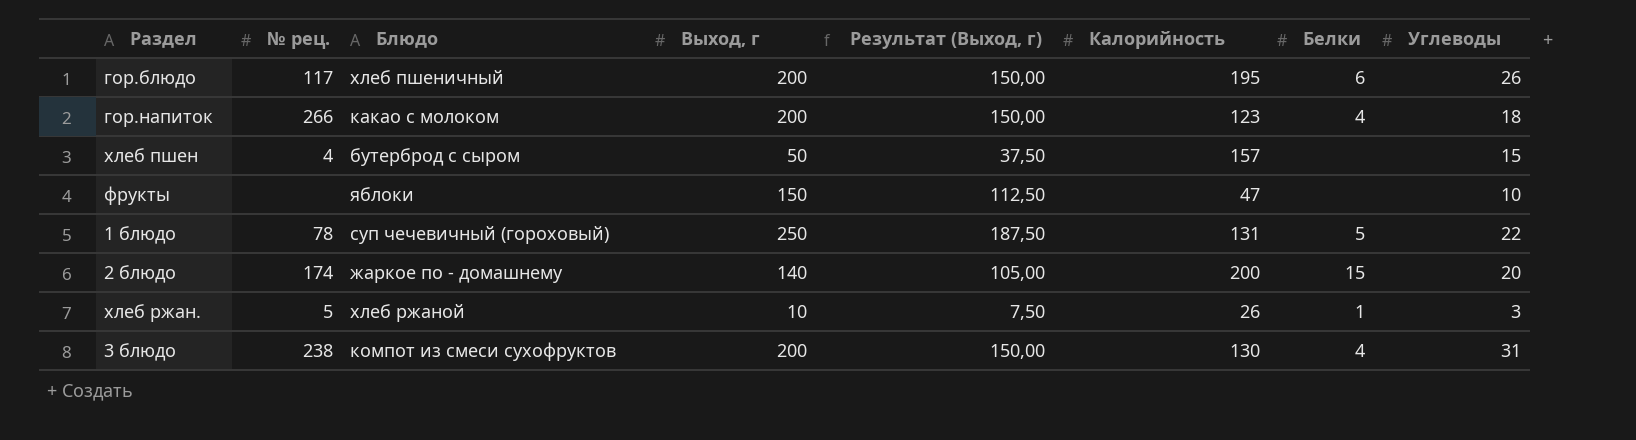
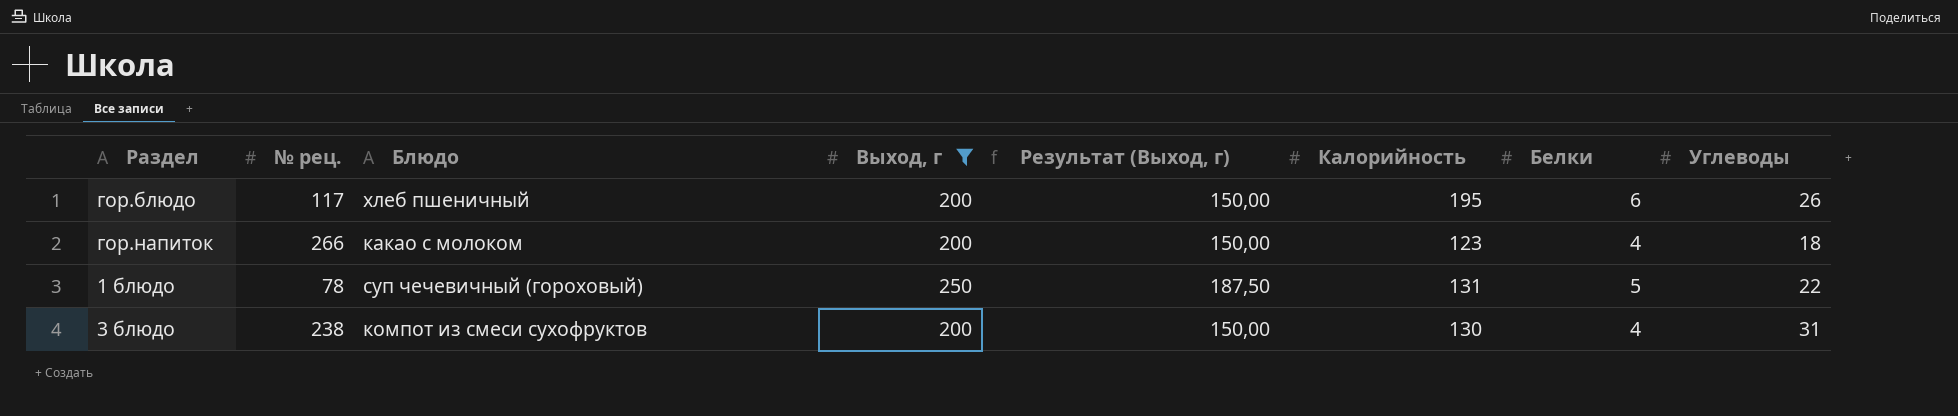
filter: none -> Выход, г >= 200

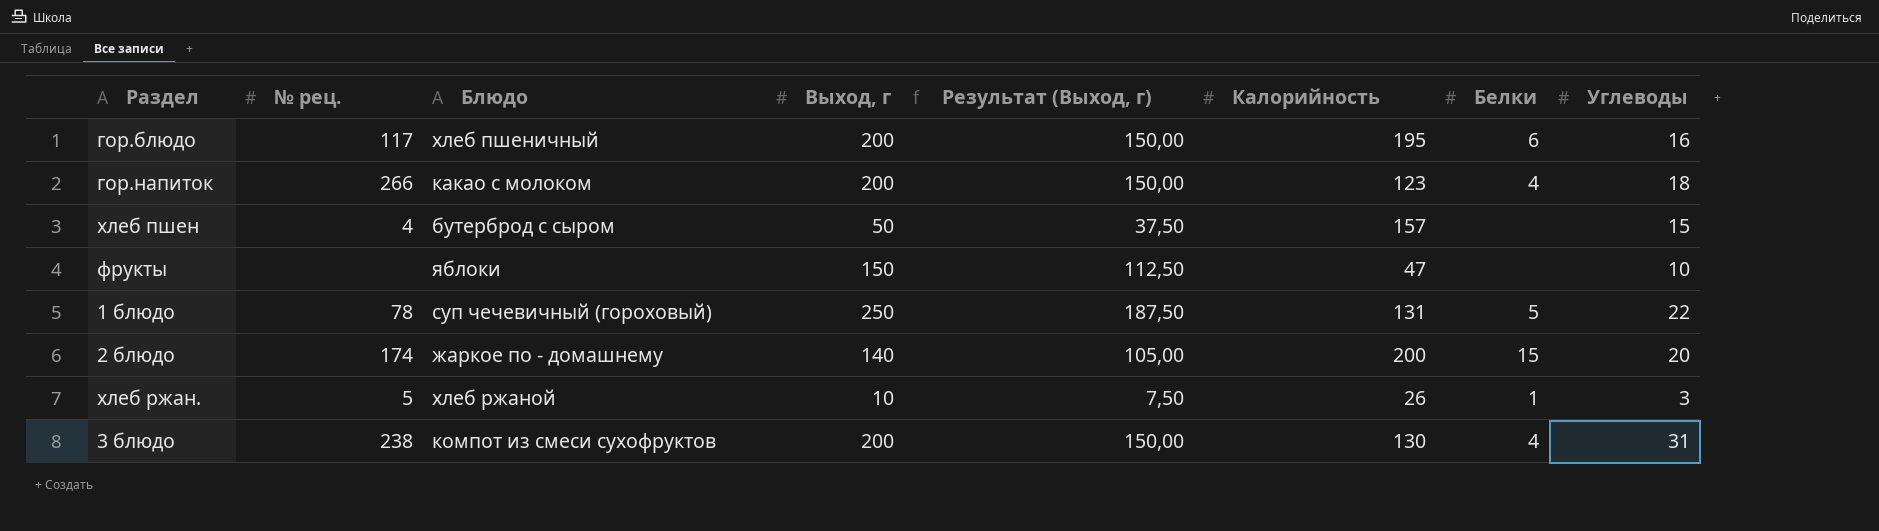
filter: Выход, г >= 200 -> none
гор.блюдо | Углеводы: 26 -> 16

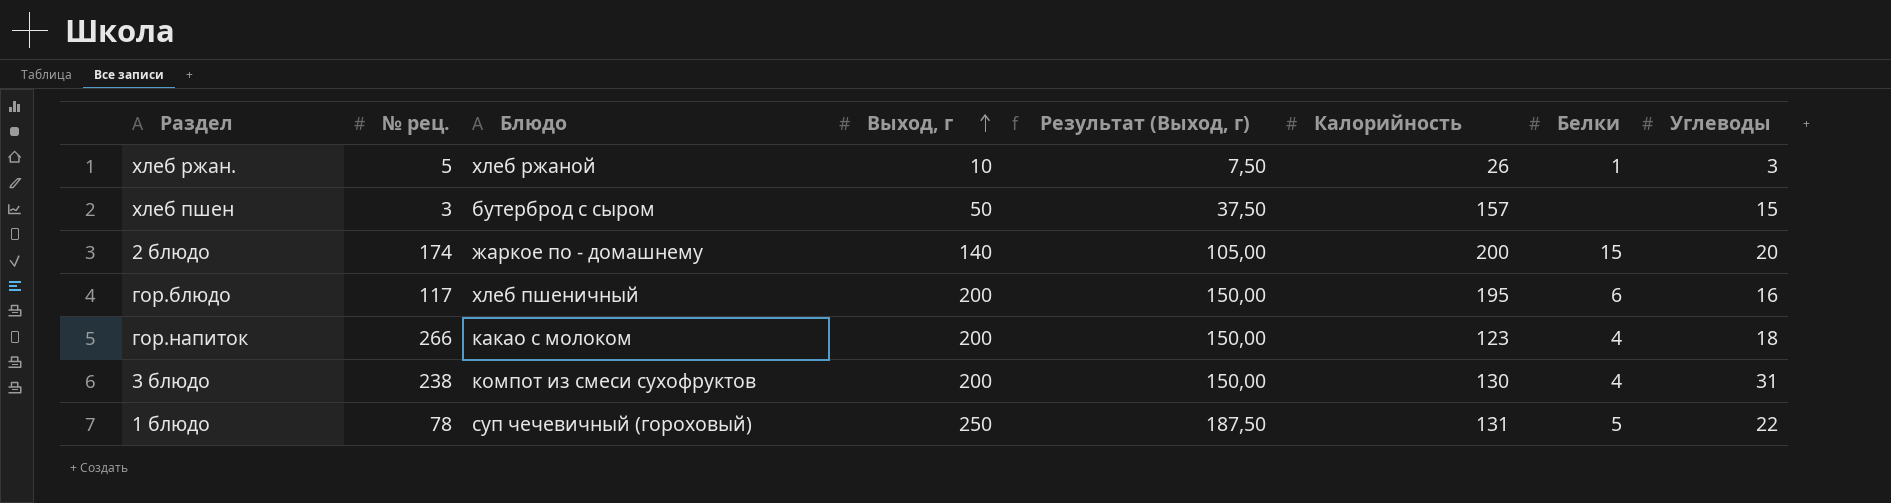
row order: none -> Выход, г ascending
row фрукты: none | яблоки | 150 | 112,50 | 47 | none | 10 -> none
хлеб пшен | № рец.: 4 -> 3

